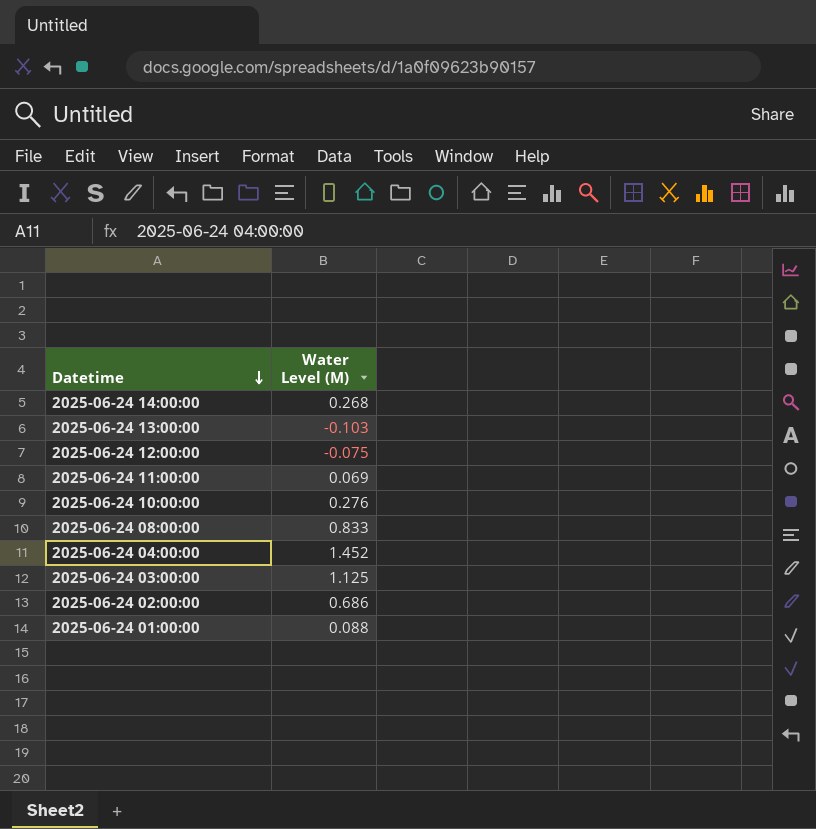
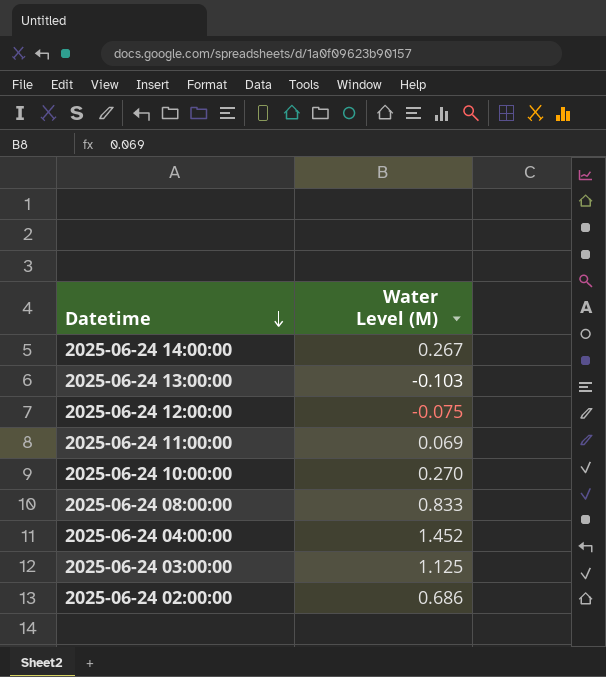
row 2025-06-24 01:00:00: 0.088 -> none
2025-06-24 14:00:00 | Water Level (M): 0.268 -> 0.267
2025-06-24 10:00:00 | Water Level (M): 0.276 -> 0.270

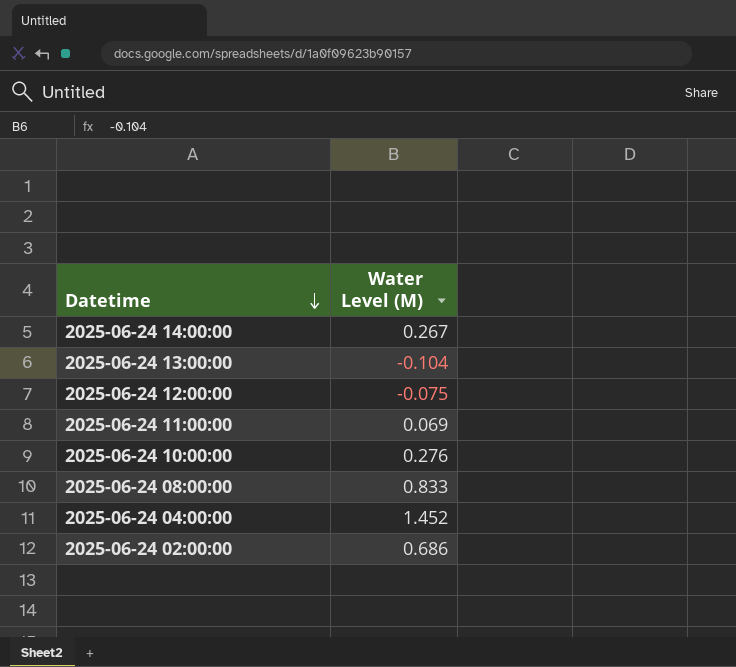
row 2025-06-24 03:00:00: 1.125 -> none
2025-06-24 13:00:00 | Water Level (M): -0.103 -> -0.104
2025-06-24 10:00:00 | Water Level (M): 0.270 -> 0.276

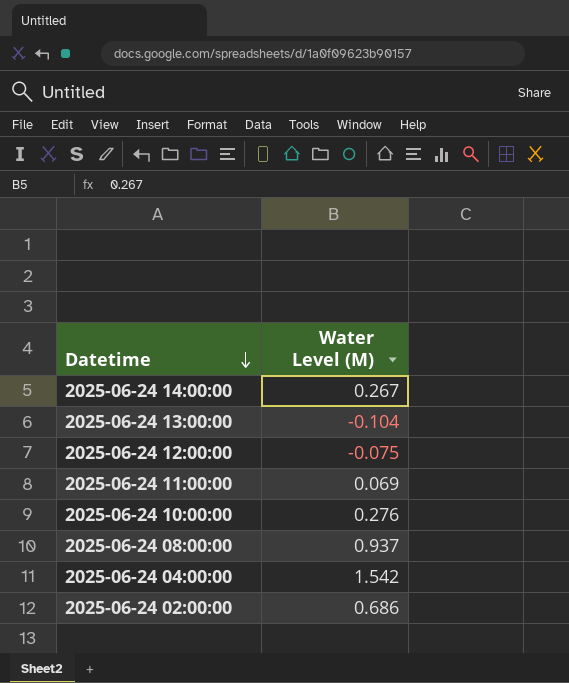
2025-06-24 08:00:00 | Water Level (M): 0.833 -> 0.937
2025-06-24 04:00:00 | Water Level (M): 1.452 -> 1.542

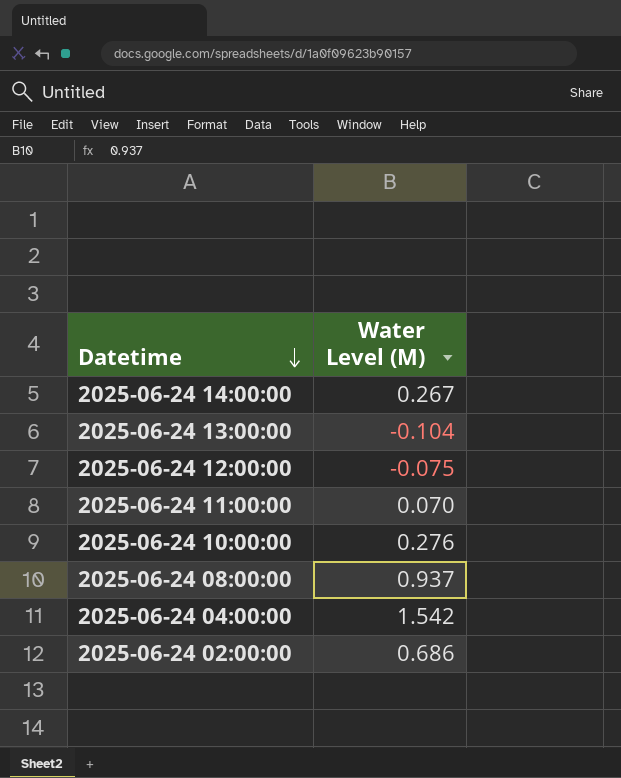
2025-06-24 11:00:00 | Water Level (M): 0.069 -> 0.070

